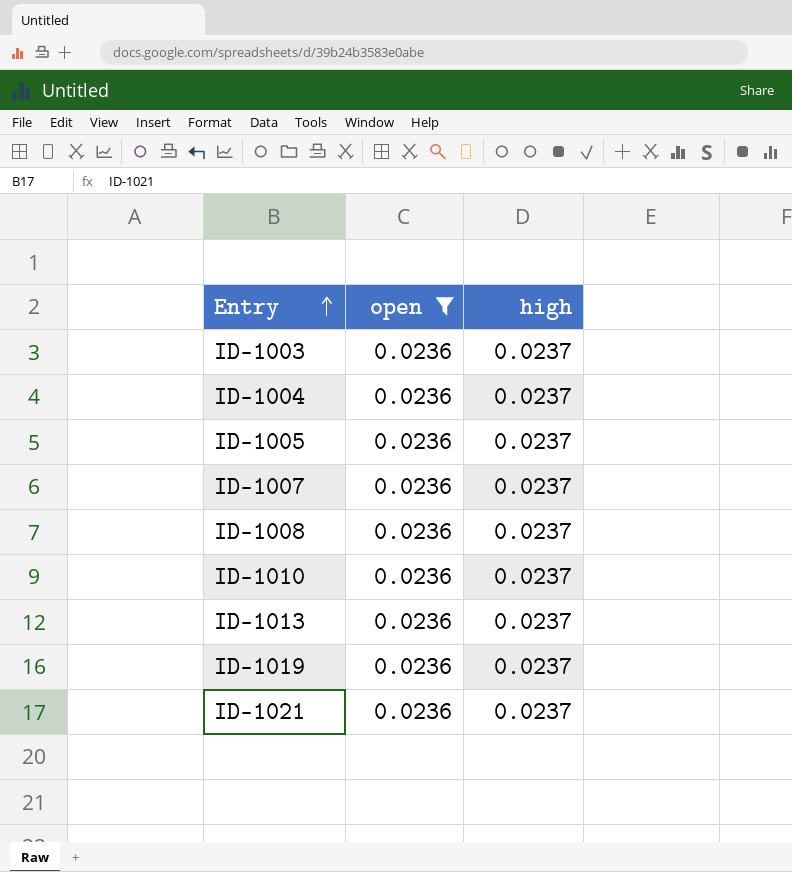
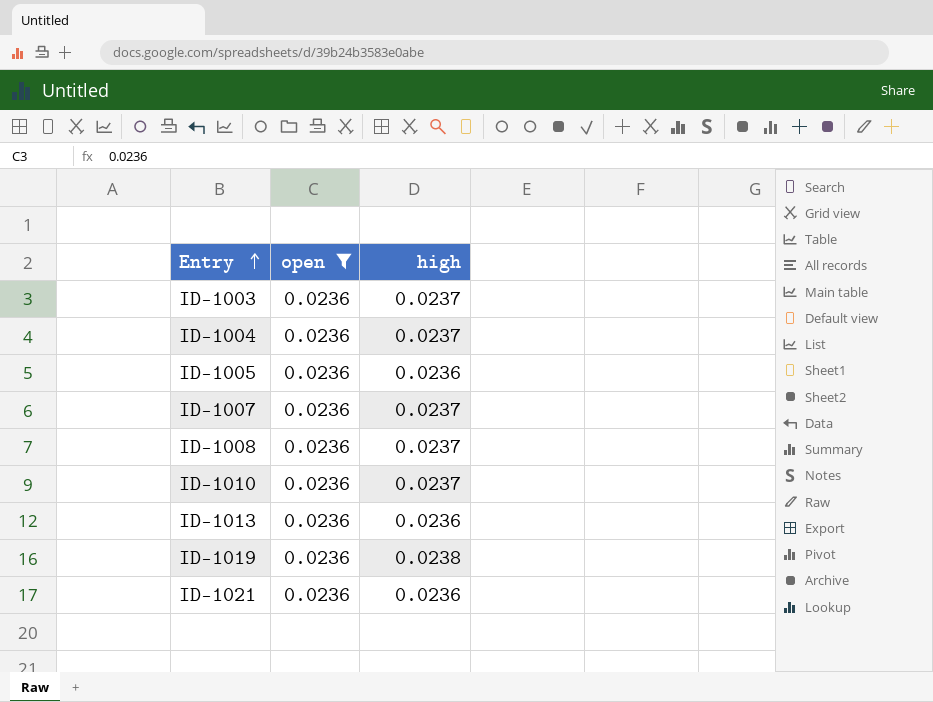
ID-1005 | high: 0.0237 -> 0.0236
ID-1013 | high: 0.0237 -> 0.0236
ID-1019 | high: 0.0237 -> 0.0238
ID-1021 | high: 0.0237 -> 0.0236

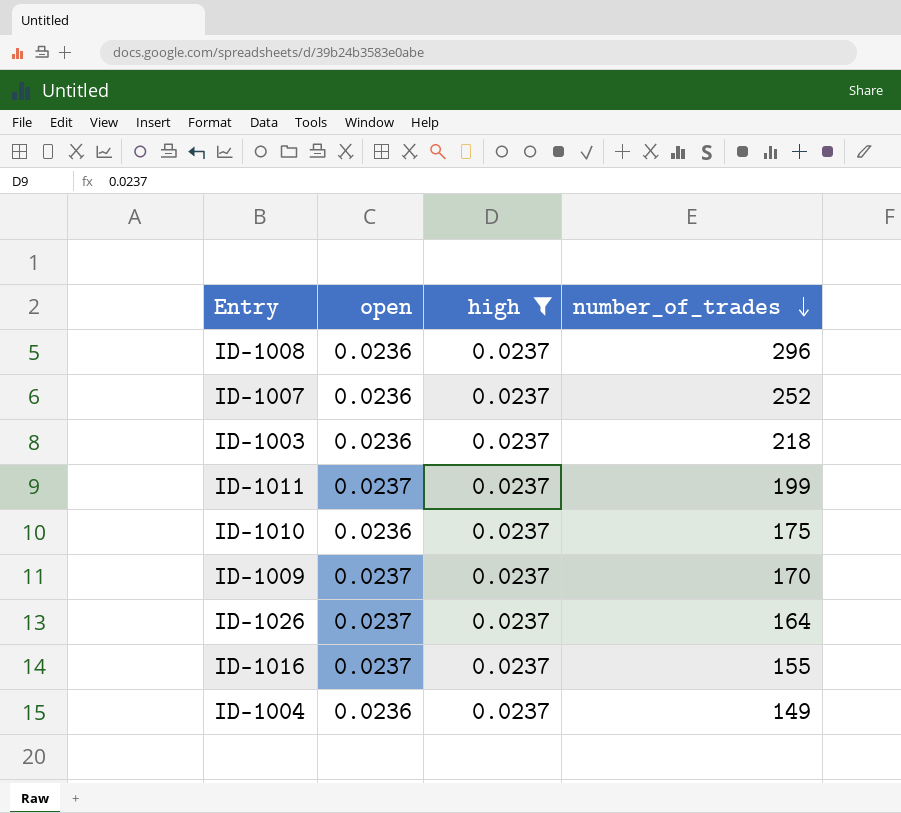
filter: open = 0.0236 -> high = 0.0237
row order: Entry ascending -> number_of_trades descending
column number_of_trades | position: none -> 4

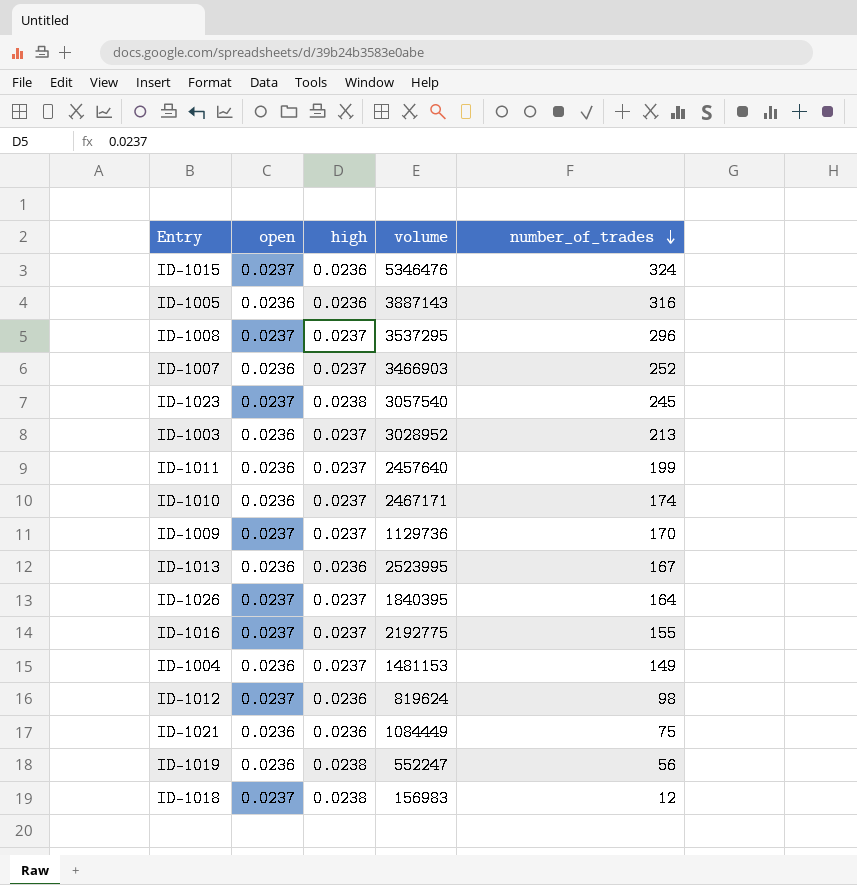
filter: high = 0.0237 -> none
column volume | position: none -> 4
ID-1008 | open: 0.0236 -> 0.0237
ID-1003 | number_of_trades: 218 -> 213
ID-1011 | open: 0.0237 -> 0.0236
ID-1010 | number_of_trades: 175 -> 174

